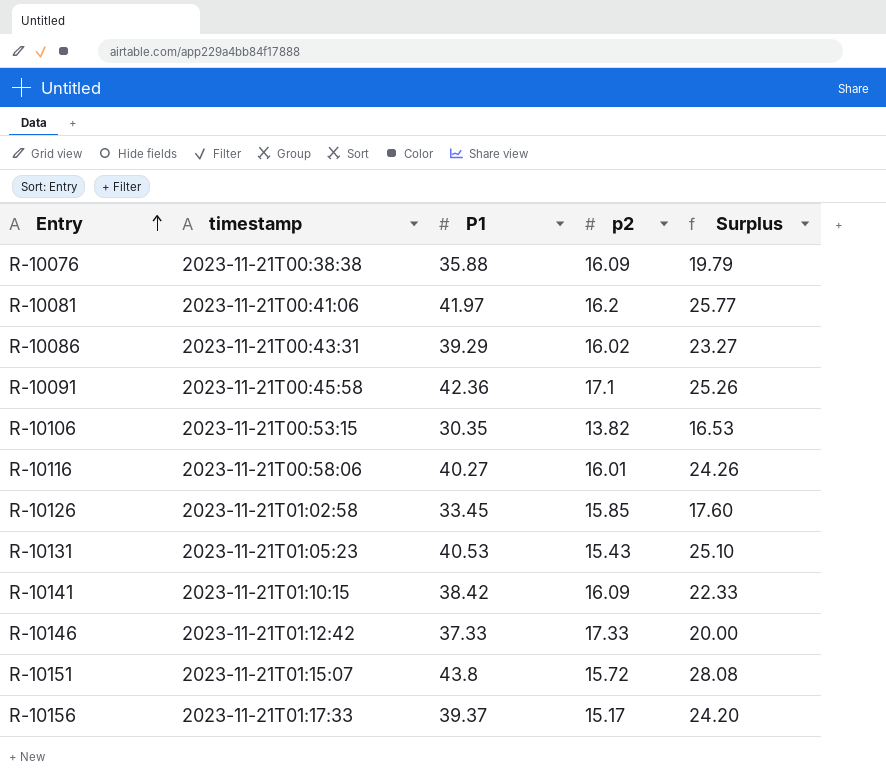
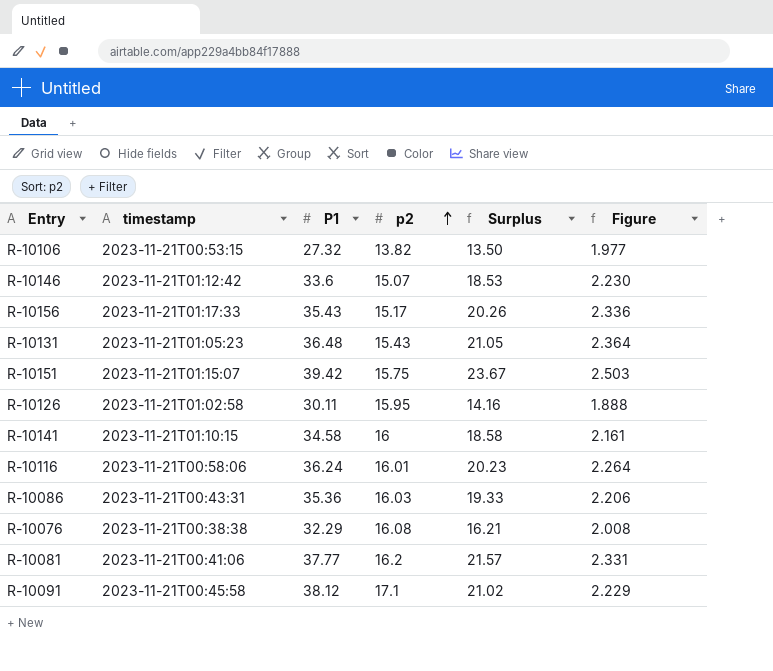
row order: Entry ascending -> p2 ascending
column Figure | formula: none -> [P1] / [p2]
R-10106 | P1: 30.35 -> 27.32
R-10106 | Surplus: 16.53 -> 13.50
R-10146 | P1: 37.33 -> 33.6
R-10146 | p2: 17.33 -> 15.07
R-10146 | Surplus: 20.00 -> 18.53
R-10156 | P1: 39.37 -> 35.43
R-10156 | Surplus: 24.20 -> 20.26
R-10131 | P1: 40.53 -> 36.48
R-10131 | Surplus: 25.10 -> 21.05
R-10151 | P1: 43.8 -> 39.42
R-10151 | p2: 15.72 -> 15.75
R-10151 | Surplus: 28.08 -> 23.67
R-10126 | P1: 33.45 -> 30.11
R-10126 | p2: 15.85 -> 15.95
R-10126 | Surplus: 17.60 -> 14.16
R-10141 | P1: 38.42 -> 34.58
R-10141 | p2: 16.09 -> 16
R-10141 | Surplus: 22.33 -> 18.58
R-10116 | P1: 40.27 -> 36.24
R-10116 | Surplus: 24.26 -> 20.23
R-10086 | P1: 39.29 -> 35.36
R-10086 | p2: 16.02 -> 16.03
R-10086 | Surplus: 23.27 -> 19.33
R-10076 | P1: 35.88 -> 32.29
R-10076 | p2: 16.09 -> 16.08
R-10076 | Surplus: 19.79 -> 16.21
R-10081 | P1: 41.97 -> 37.77
R-10081 | Surplus: 25.77 -> 21.57
R-10091 | P1: 42.36 -> 38.12
R-10091 | Surplus: 25.26 -> 21.02

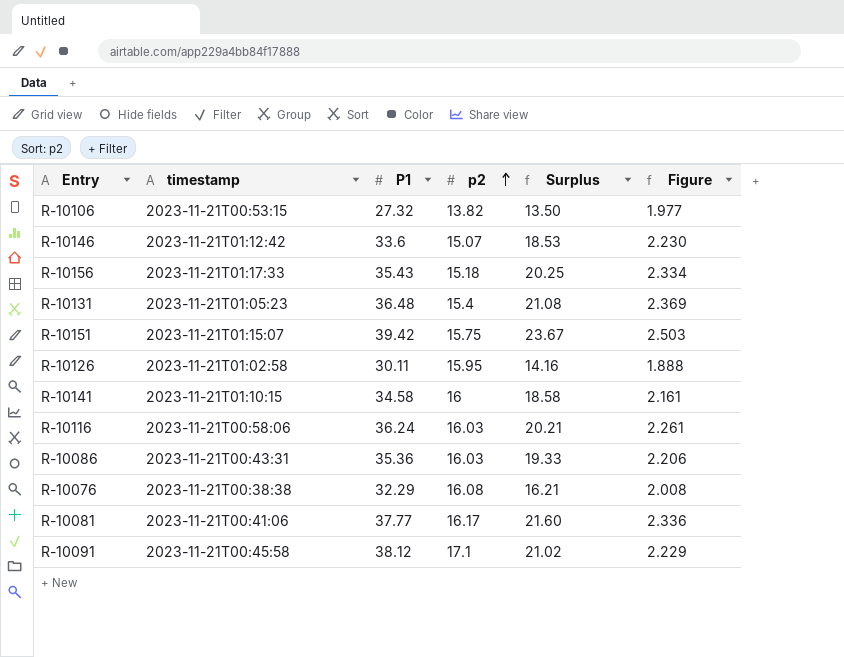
R-10156 | p2: 15.17 -> 15.18
R-10156 | Surplus: 20.26 -> 20.25
R-10156 | Figure: 2.336 -> 2.334
R-10131 | p2: 15.43 -> 15.4
R-10131 | Surplus: 21.05 -> 21.08
R-10131 | Figure: 2.364 -> 2.369
R-10116 | p2: 16.01 -> 16.03
R-10116 | Surplus: 20.23 -> 20.21
R-10116 | Figure: 2.264 -> 2.261
R-10081 | p2: 16.2 -> 16.17
R-10081 | Surplus: 21.57 -> 21.60
R-10081 | Figure: 2.331 -> 2.336

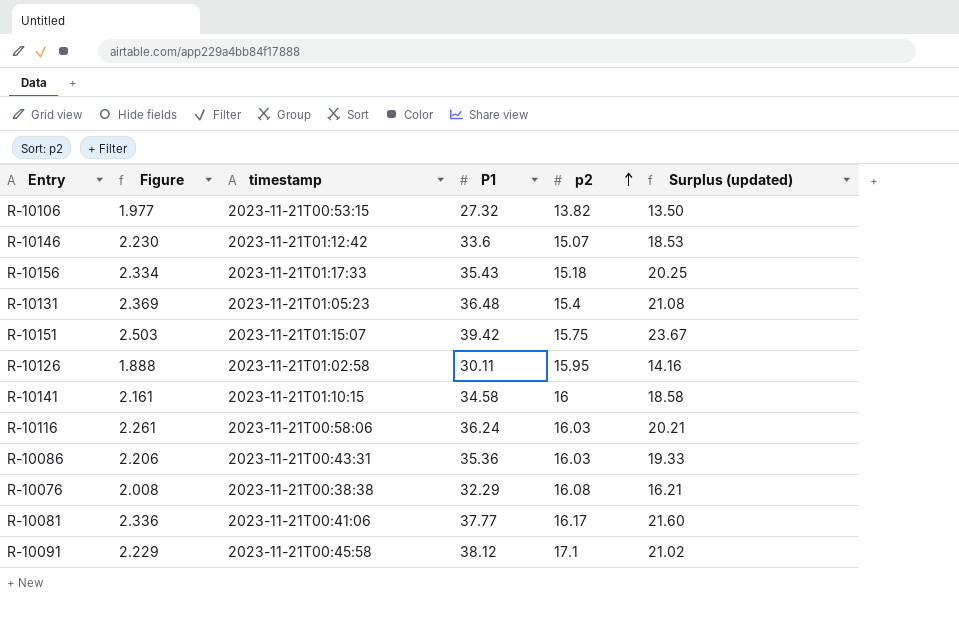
column Figure | position: 6 -> 2
column name: Surplus -> Surplus (updated)

